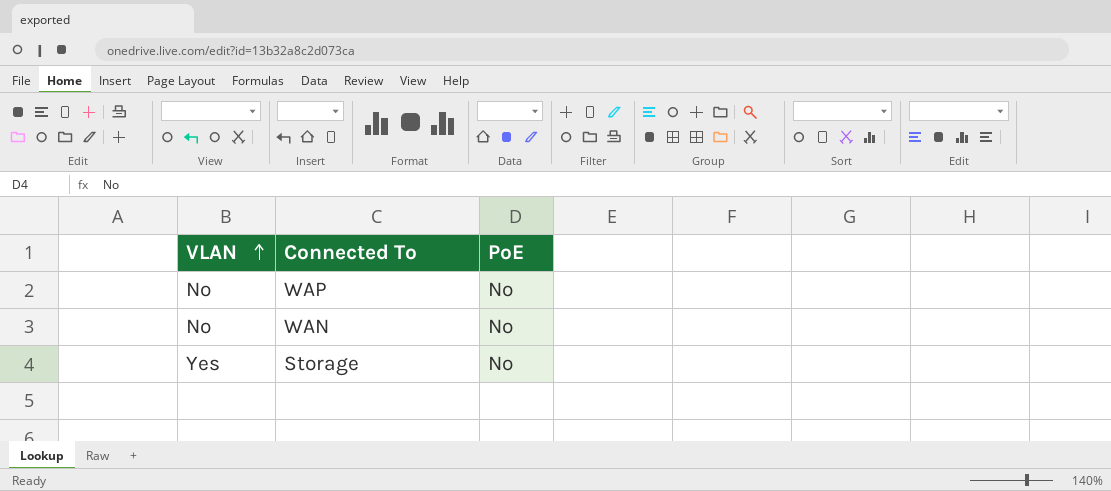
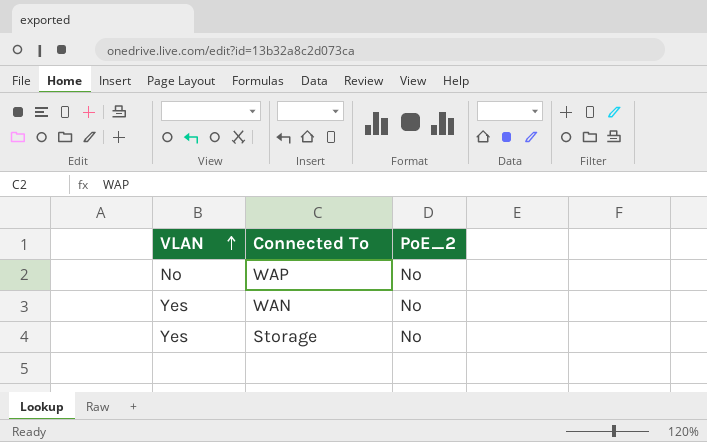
column name: PoE -> PoE_2
WAN | VLAN: No -> Yes

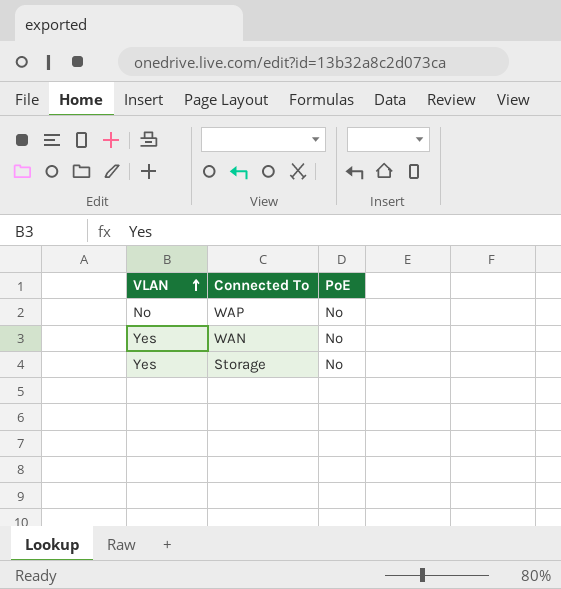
column name: PoE_2 -> PoE

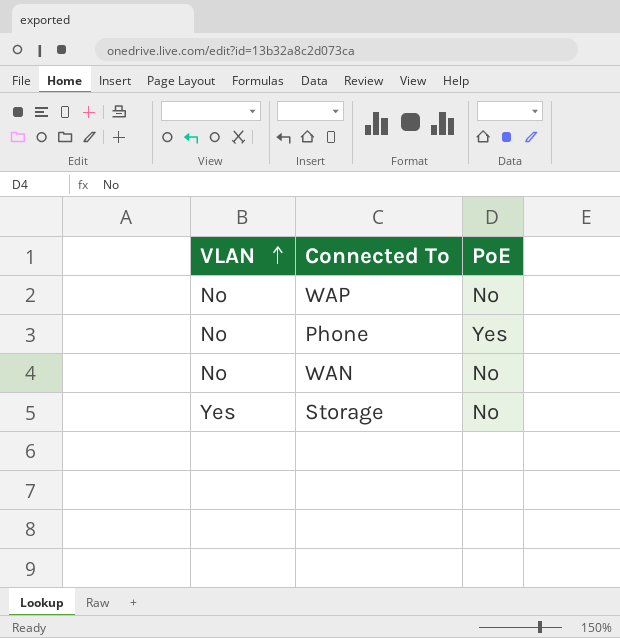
row Phone: none -> No | Yes
WAN | VLAN: Yes -> No

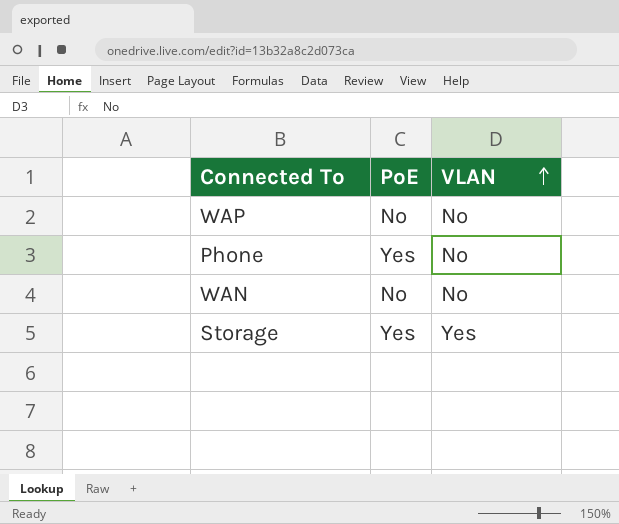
column VLAN | position: 1 -> 3
Storage | PoE: No -> Yes

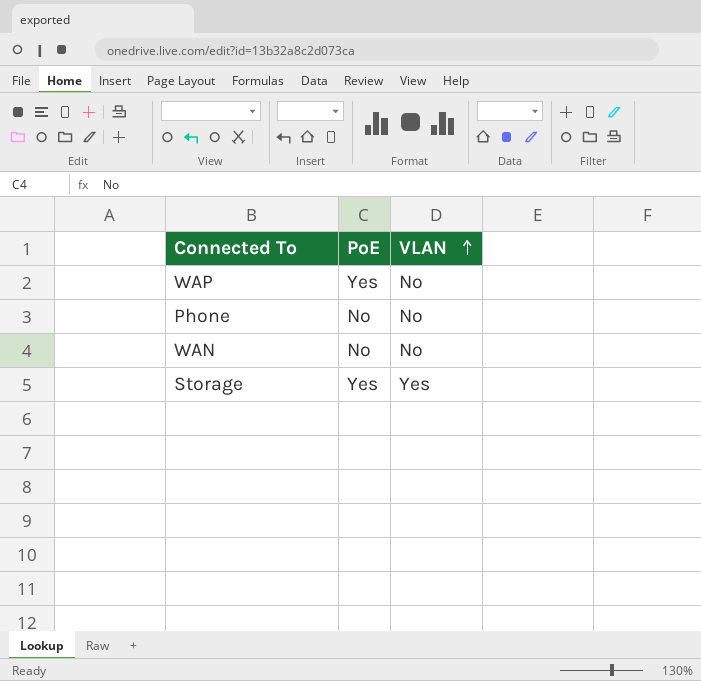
WAP | PoE: No -> Yes
Phone | PoE: Yes -> No

